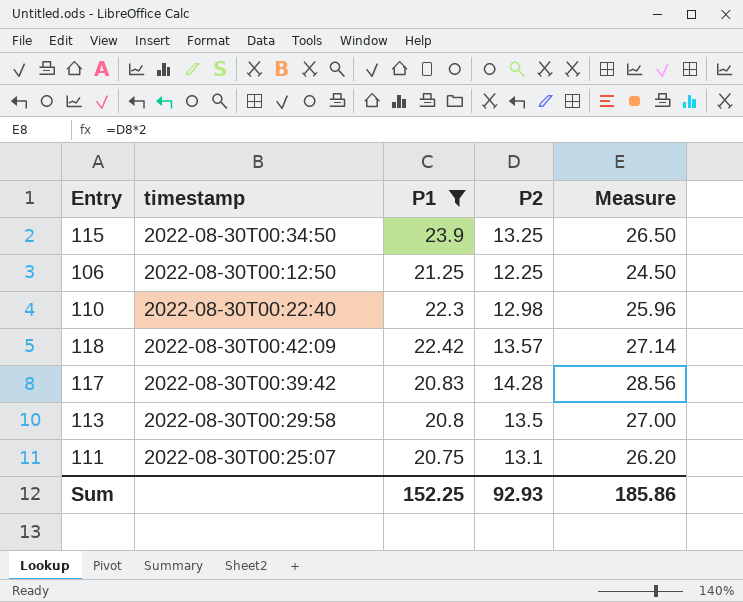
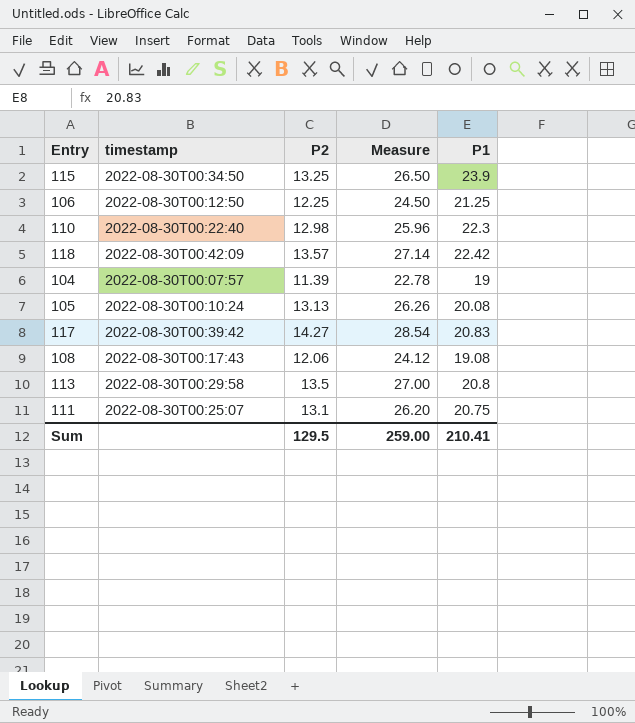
filter: P1 >= 20.75 -> none
column P1 | position: 3 -> 5
117 | P2: 14.28 -> 14.27
117 | Measure: 28.56 -> 28.54
Sum | P2: 92.93 -> 129.5
Sum | Measure: 185.86 -> 259.00
Sum | P1: 152.25 -> 210.41

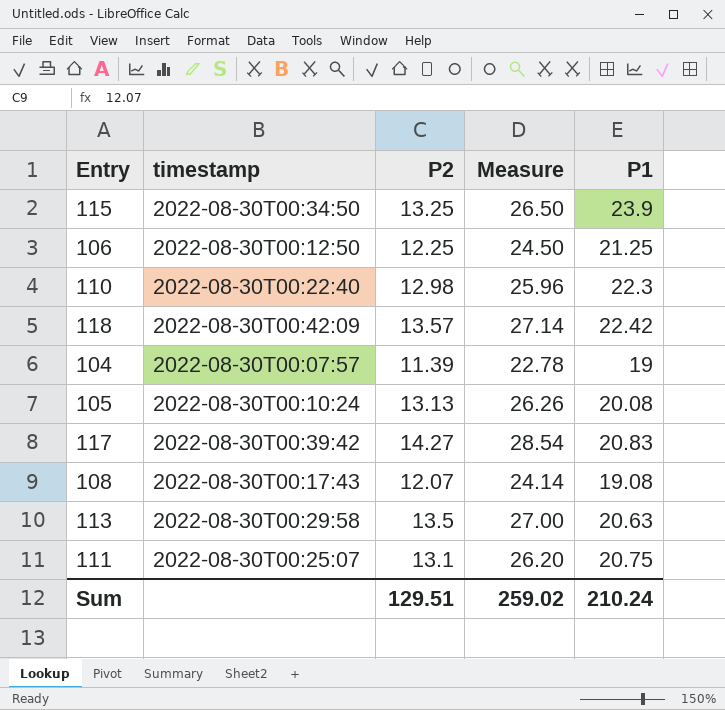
108 | P2: 12.06 -> 12.07
108 | Measure: 24.12 -> 24.14
113 | P1: 20.8 -> 20.63
Sum | P2: 129.5 -> 129.51
Sum | Measure: 259.00 -> 259.02
Sum | P1: 210.41 -> 210.24

